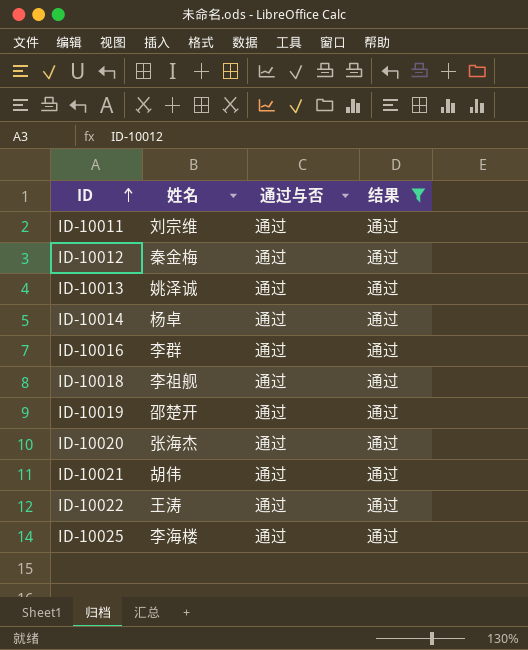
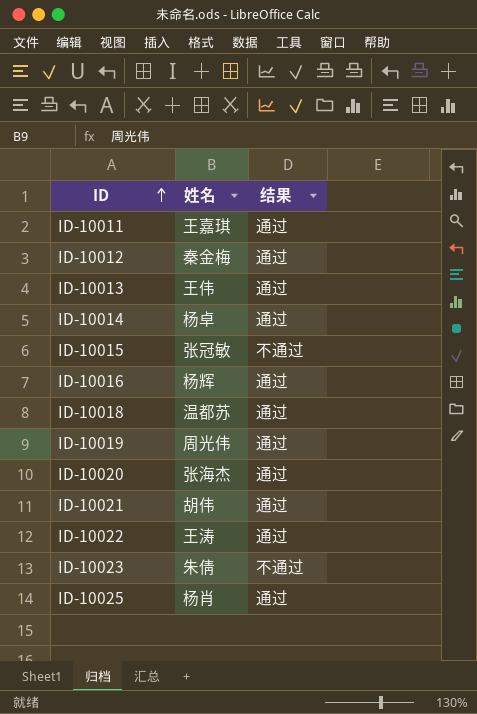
filter: 结果 = 通过 -> none
column 通过与否 | position: 3 -> none
ID-10011 | 姓名: 刘宗维 -> 王嘉琪
ID-10013 | 姓名: 姚泽诚 -> 王伟
ID-10016 | 姓名: 李群 -> 杨辉
ID-10018 | 姓名: 李祖舰 -> 温都苏
ID-10019 | 姓名: 邵楚开 -> 周光伟
ID-10025 | 姓名: 李海楼 -> 杨肖

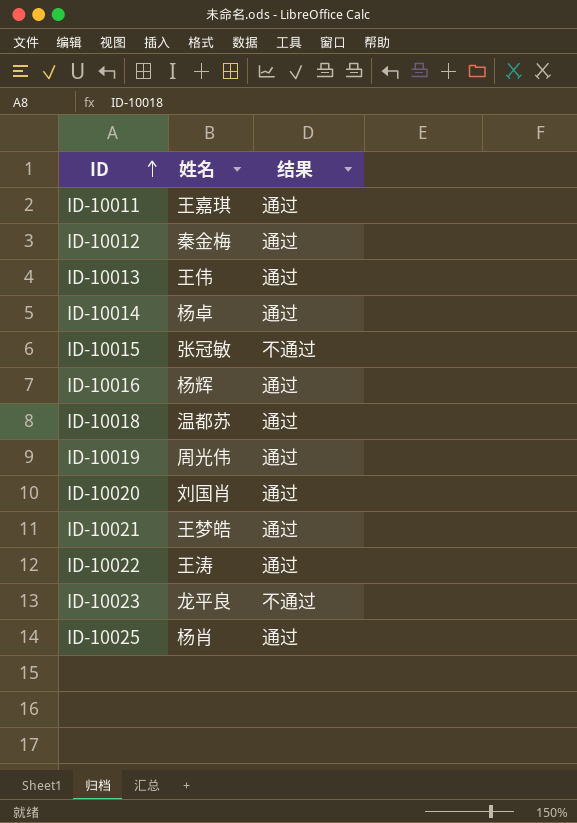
ID-10020 | 姓名: 张海杰 -> 刘国肖
ID-10021 | 姓名: 胡伟 -> 王梦皓
ID-10023 | 姓名: 朱倩 -> 龙平良

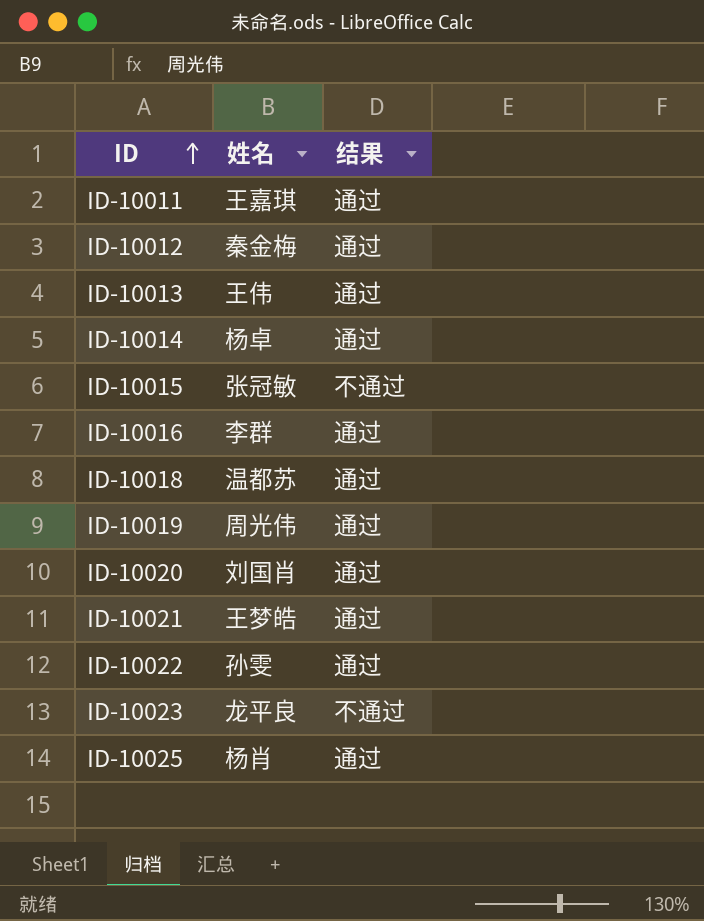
ID-10016 | 姓名: 杨辉 -> 李群
ID-10022 | 姓名: 王涛 -> 孙雯

